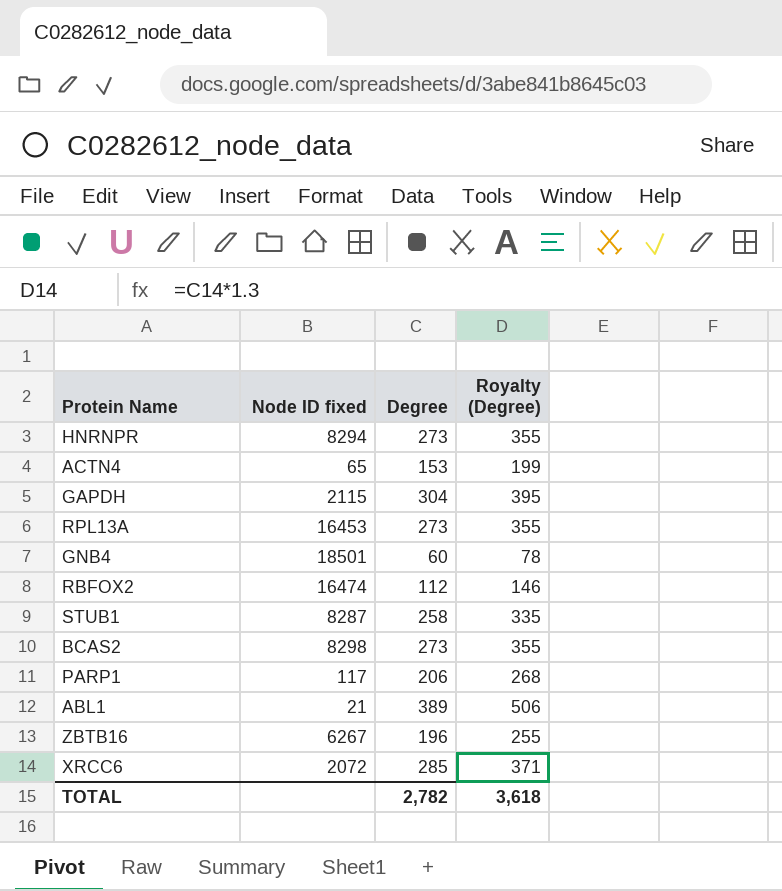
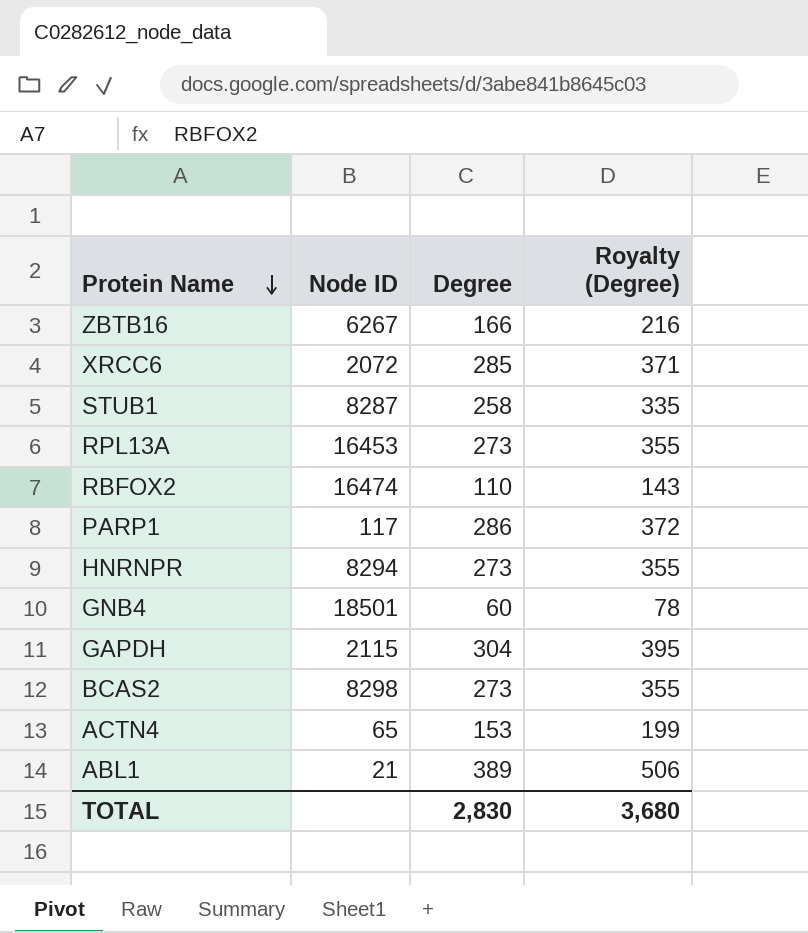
row order: none -> Protein Name descending
column name: Node ID fixed -> Node ID
ZBTB16 | Degree: 196 -> 166
ZBTB16 | Royalty (Degree): 255 -> 216
RBFOX2 | Degree: 112 -> 110
RBFOX2 | Royalty (Degree): 146 -> 143
PARP1 | Degree: 206 -> 286
PARP1 | Royalty (Degree): 268 -> 372
TOTAL | Degree: 2,782 -> 2,830
TOTAL | Royalty (Degree): 3,618 -> 3,680

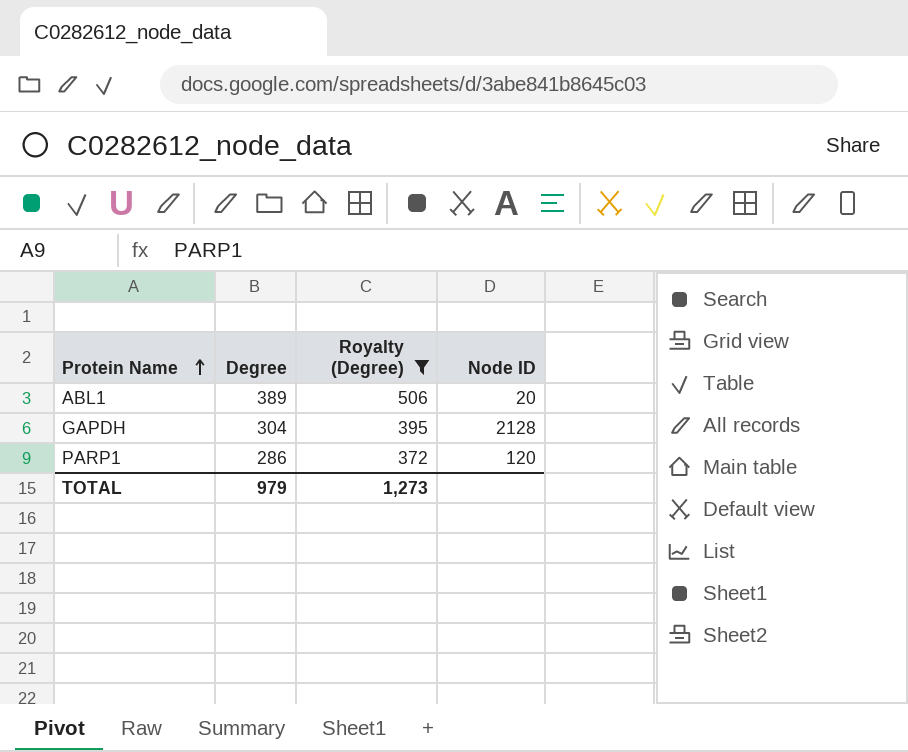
filter: none -> Royalty (Degree) >= 372
row order: Protein Name descending -> Protein Name ascending
column Node ID | position: 2 -> 4
ABL1 | Node ID: 21 -> 20
GAPDH | Node ID: 2115 -> 2128
PARP1 | Node ID: 117 -> 120
TOTAL | Degree: 2,830 -> 979
TOTAL | Royalty (Degree): 3,680 -> 1,273

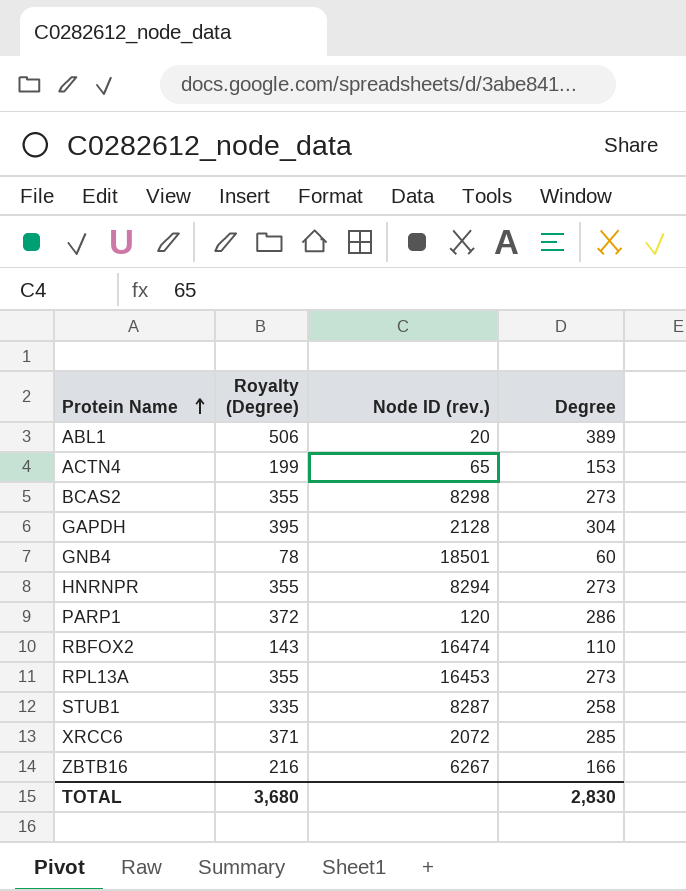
filter: Royalty (Degree) >= 372 -> none
column name: Node ID -> Node ID (rev.)
column Degree | position: 2 -> 4
TOTAL | Royalty (Degree): 1,273 -> 3,680
TOTAL | Degree: 979 -> 2,830

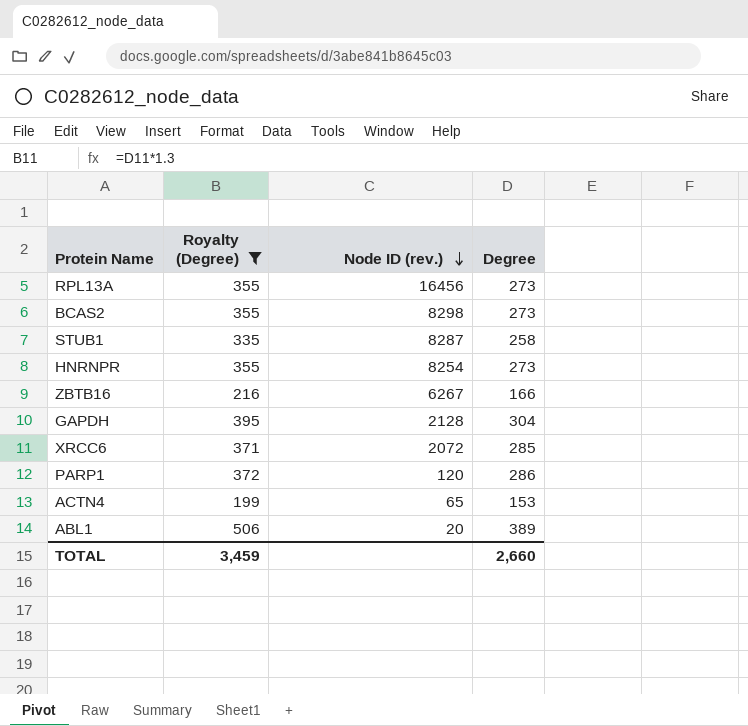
filter: none -> Royalty (Degree) >= 199
row order: Protein Name ascending -> Node ID (rev.) descending
RPL13A | Node ID (rev.): 16453 -> 16456
HNRNPR | Node ID (rev.): 8294 -> 8254
TOTAL | Royalty (Degree): 3,680 -> 3,459
TOTAL | Degree: 2,830 -> 2,660

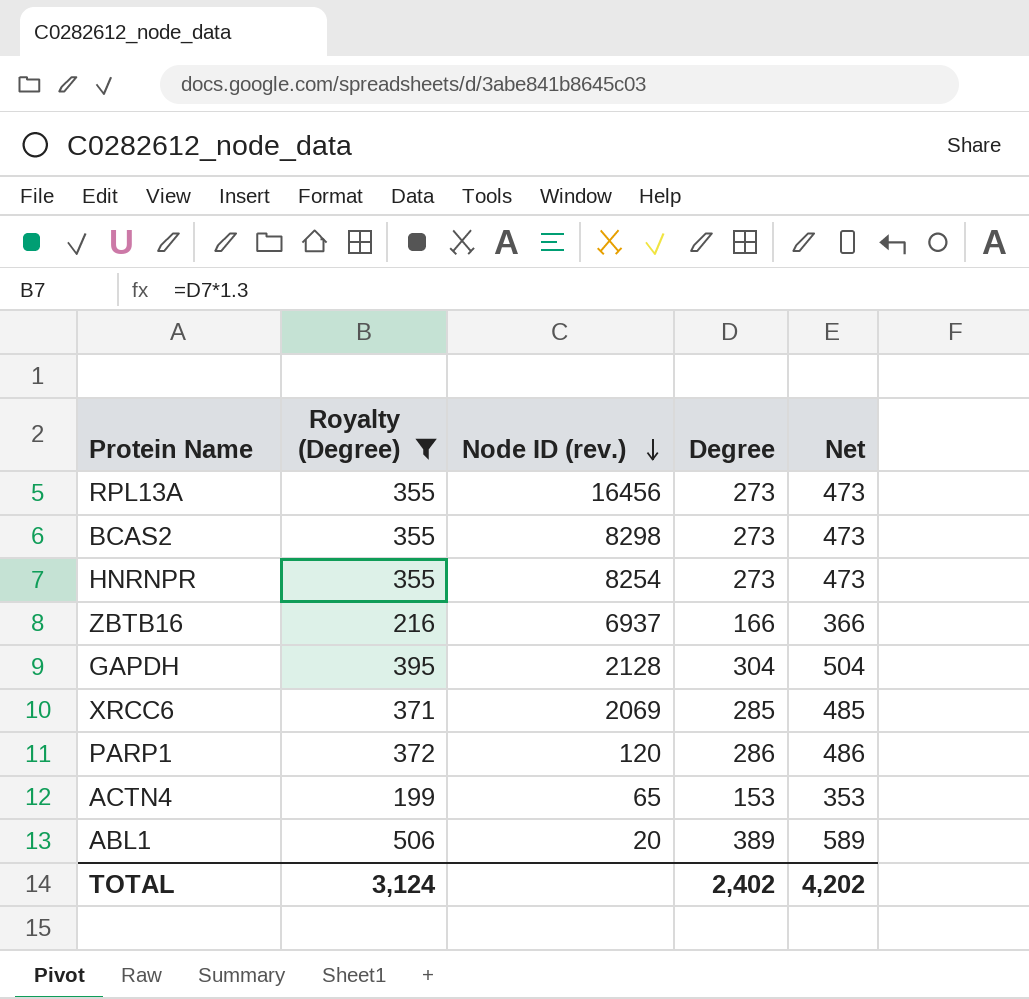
column Net | formula: none -> [Degree] + 200
row STUB1: 335 | 8287 | 258 -> none
ZBTB16 | Node ID (rev.): 6267 -> 6937
XRCC6 | Node ID (rev.): 2072 -> 2069
TOTAL | Royalty (Degree): 3,459 -> 3,124
TOTAL | Degree: 2,660 -> 2,402

